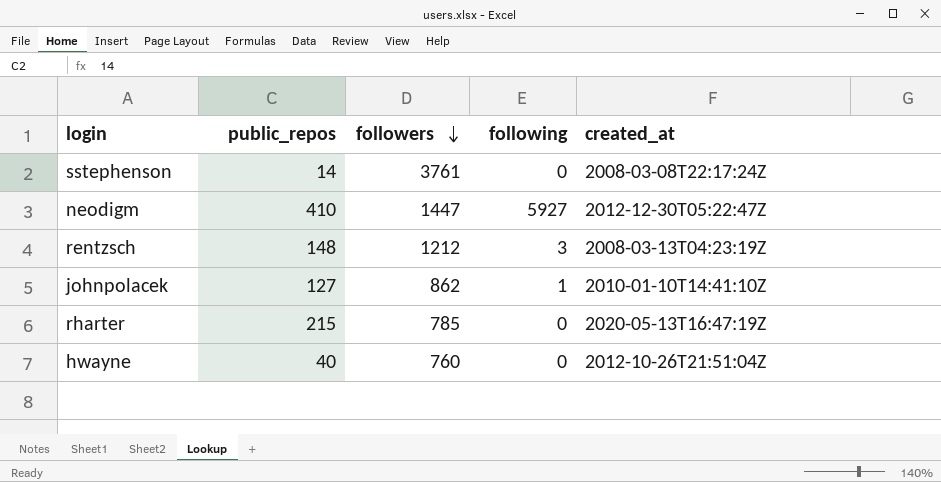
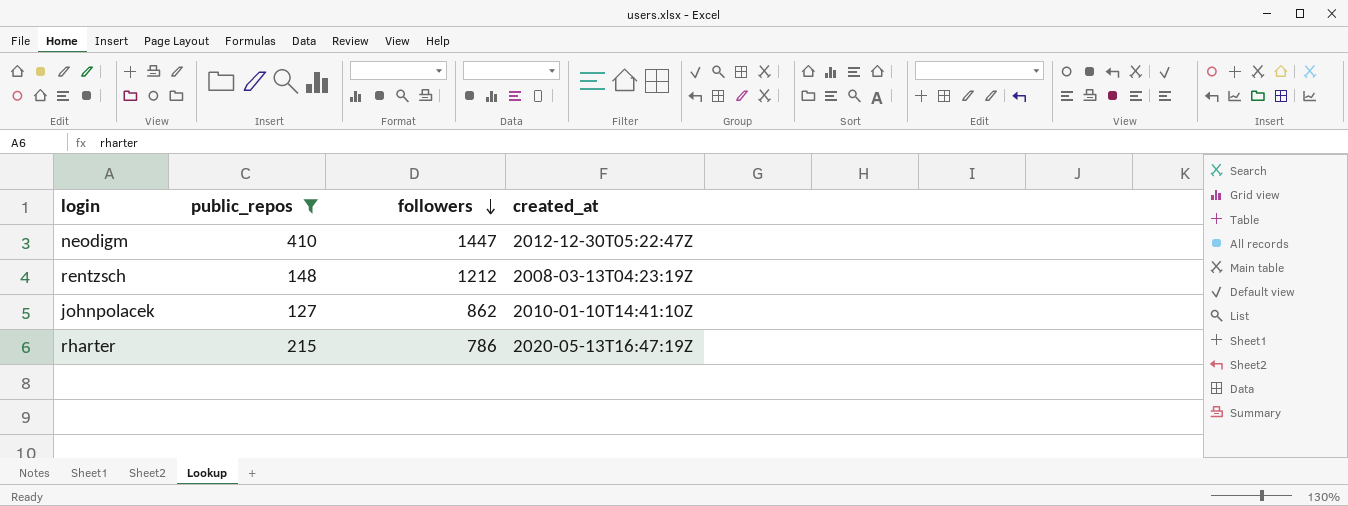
filter: none -> public_repos >= 127
column following | position: 4 -> none
rharter | followers: 785 -> 786

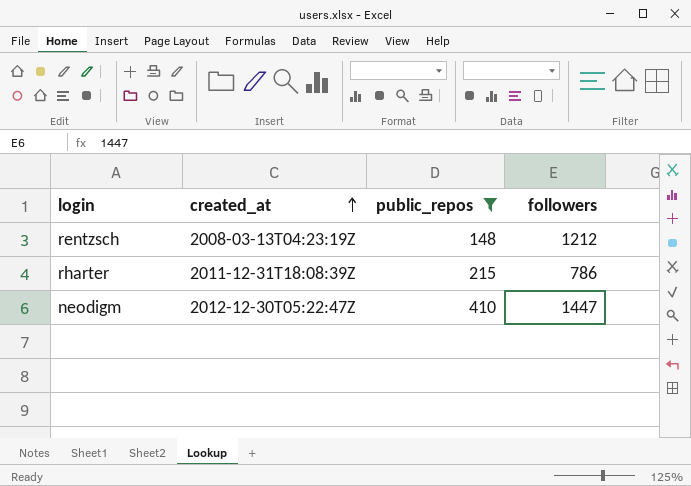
row order: followers descending -> created_at ascending
column created_at | position: 4 -> 2
row johnpolacek: 127 | 862 | 2010-01-10T14:41:10Z -> none
rharter | created_at: 2020-05-13T16:47:19Z -> 2011-12-31T18:08:39Z

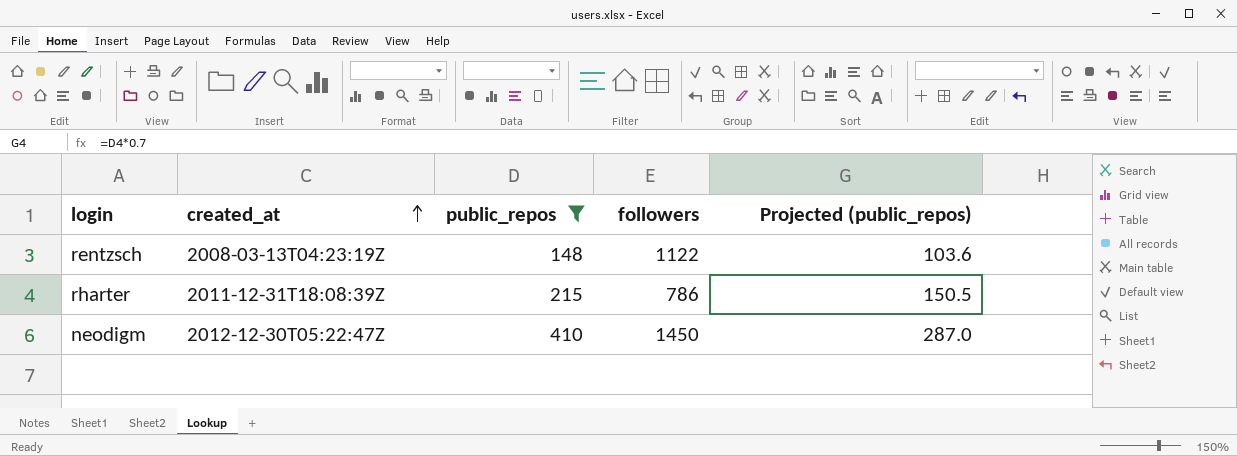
column Projected (public_repos) | formula: none -> [public_repos] * 0.7
rentzsch | followers: 1212 -> 1122
neodigm | followers: 1447 -> 1450

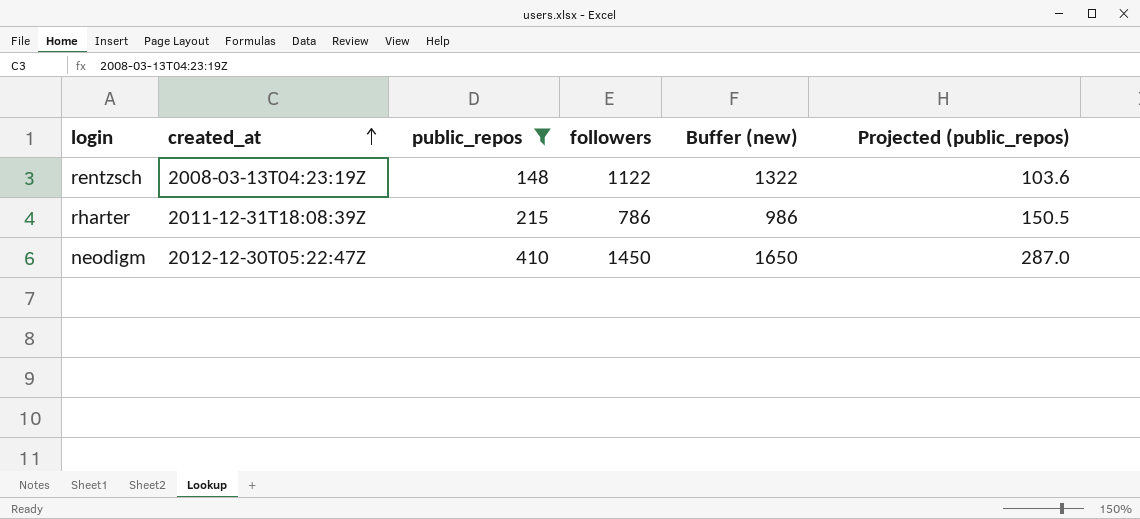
column Buffer (new) | formula: none -> [followers] + 200

